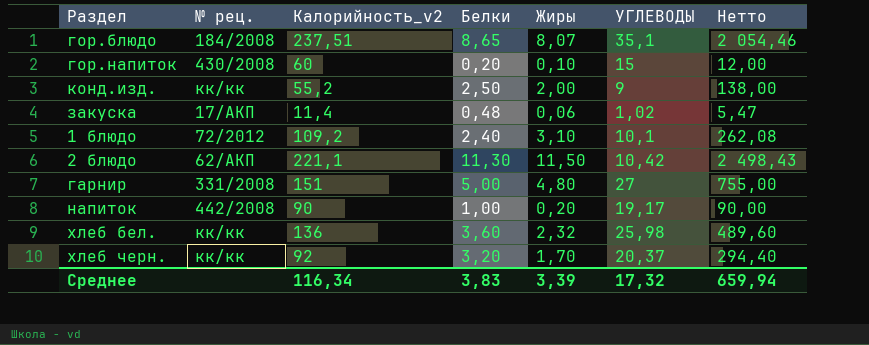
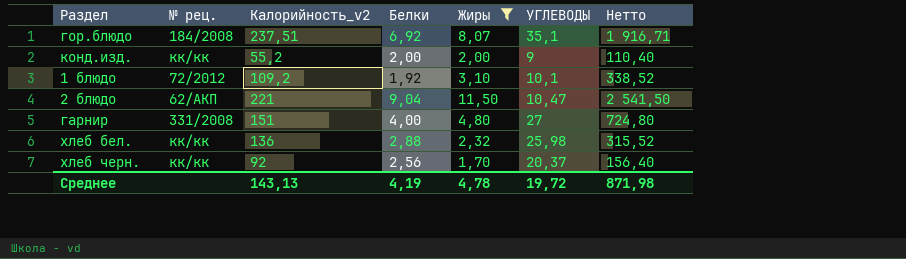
filter: none -> Жиры >= 1,70
column Нетто | formula: [Калорийность_v2] * [Белки] -> [Калорийность_v2] * [Жиры]
гор.блюдо | Белки: 8,65 -> 6,92
конд.изд. | Белки: 2,50 -> 2,00
1 блюдо | Белки: 2,40 -> 1,92
2 блюдо | Калорийность_v2: 221,1 -> 221
2 блюдо | Белки: 11,30 -> 9,04
2 блюдо | УГЛЕВОДЫ: 10,42 -> 10,47
гарнир | Белки: 5,00 -> 4,00
хлеб бел. | Белки: 3,60 -> 2,88
хлеб черн. | Белки: 3,20 -> 2,56
Среднее | Калорийность_v2: 116,34 -> 143,13
Среднее | Белки: 3,83 -> 4,19
Среднее | Жиры: 3,39 -> 4,78
Среднее | УГЛЕВОДЫ: 17,32 -> 19,72
Среднее | Нетто: 659,94 -> 871,98

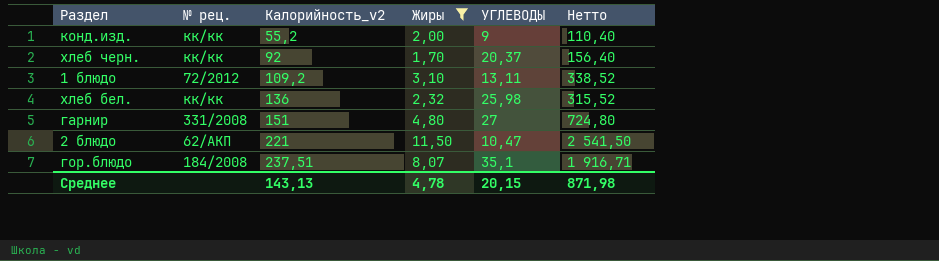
row order: none -> Калорийность_v2 ascending
column Белки | position: 4 -> none
1 блюдо | УГЛЕВОДЫ: 10,1 -> 13,11
Среднее | УГЛЕВОДЫ: 19,72 -> 20,15

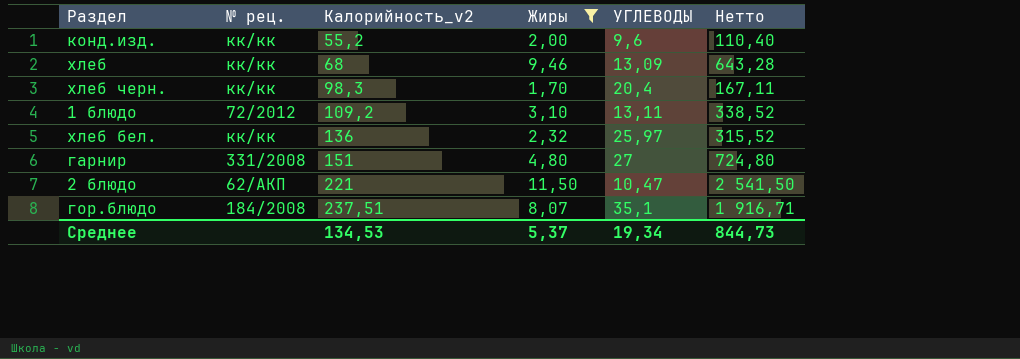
конд.изд. | УГЛЕВОДЫ: 9 -> 9,6
row хлеб: none -> кк/кк | 68 | 9,46 | 13,09 | 643,28
хлеб черн. | Калорийность_v2: 92 -> 98,3
хлеб черн. | УГЛЕВОДЫ: 20,37 -> 20,4
хлеб черн. | Нетто: 156,40 -> 167,11
хлеб бел. | УГЛЕВОДЫ: 25,98 -> 25,97
Среднее | Калорийность_v2: 143,13 -> 134,53
Среднее | Жиры: 4,78 -> 5,37
Среднее | УГЛЕВОДЫ: 20,15 -> 19,34
Среднее | Нетто: 871,98 -> 844,73

